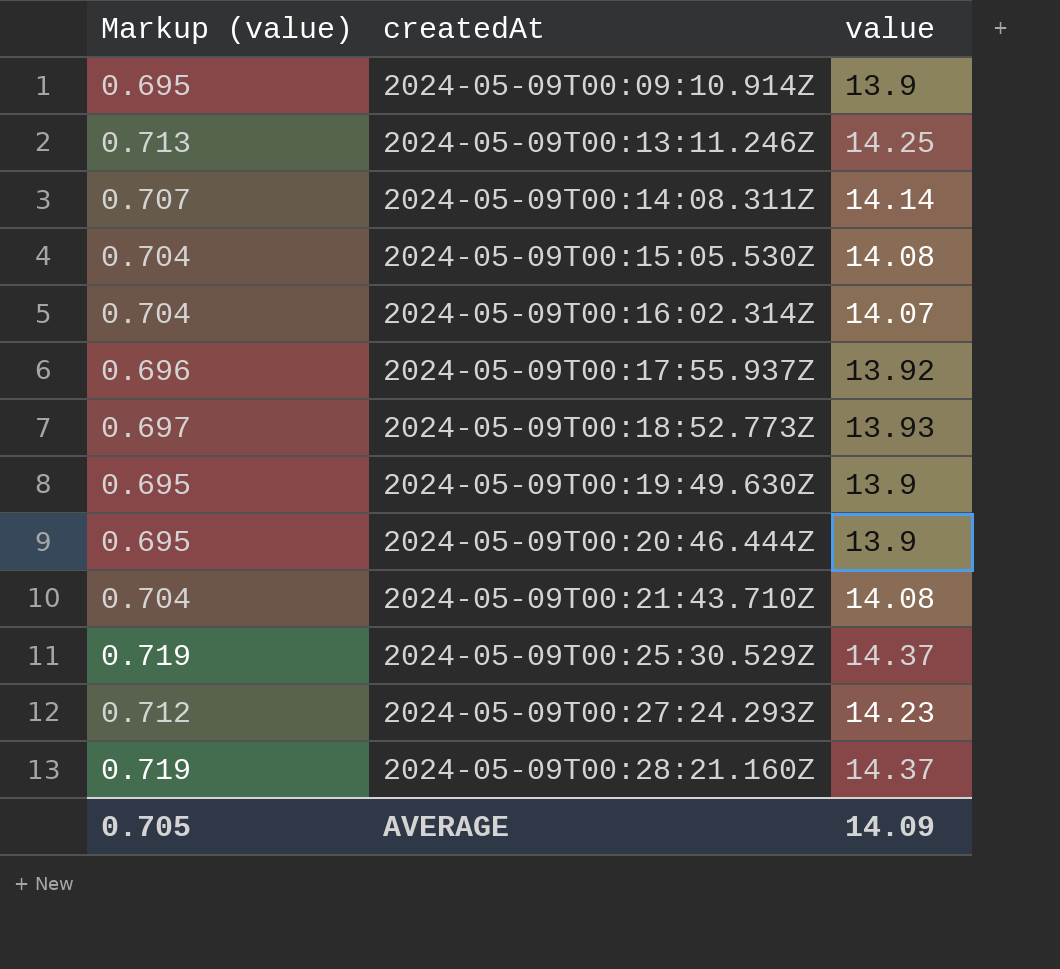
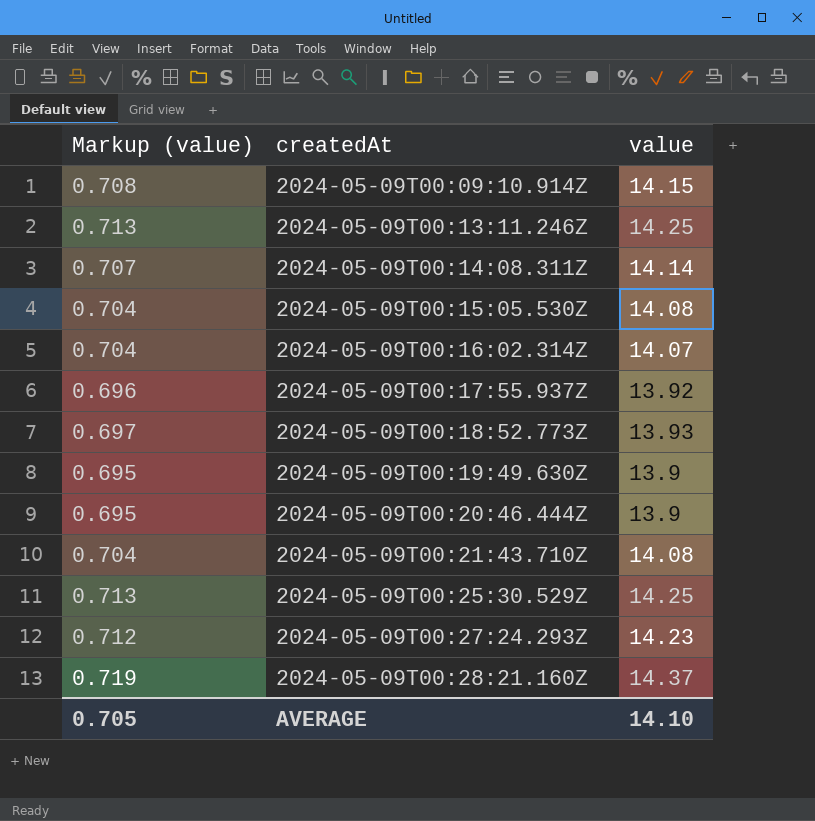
2024-05-09T00:09:10.914Z | Markup (value): 0.695 -> 0.708
2024-05-09T00:09:10.914Z | value: 13.9 -> 14.15
2024-05-09T00:25:30.529Z | Markup (value): 0.719 -> 0.713
2024-05-09T00:25:30.529Z | value: 14.37 -> 14.25
AVERAGE | value: 14.09 -> 14.10

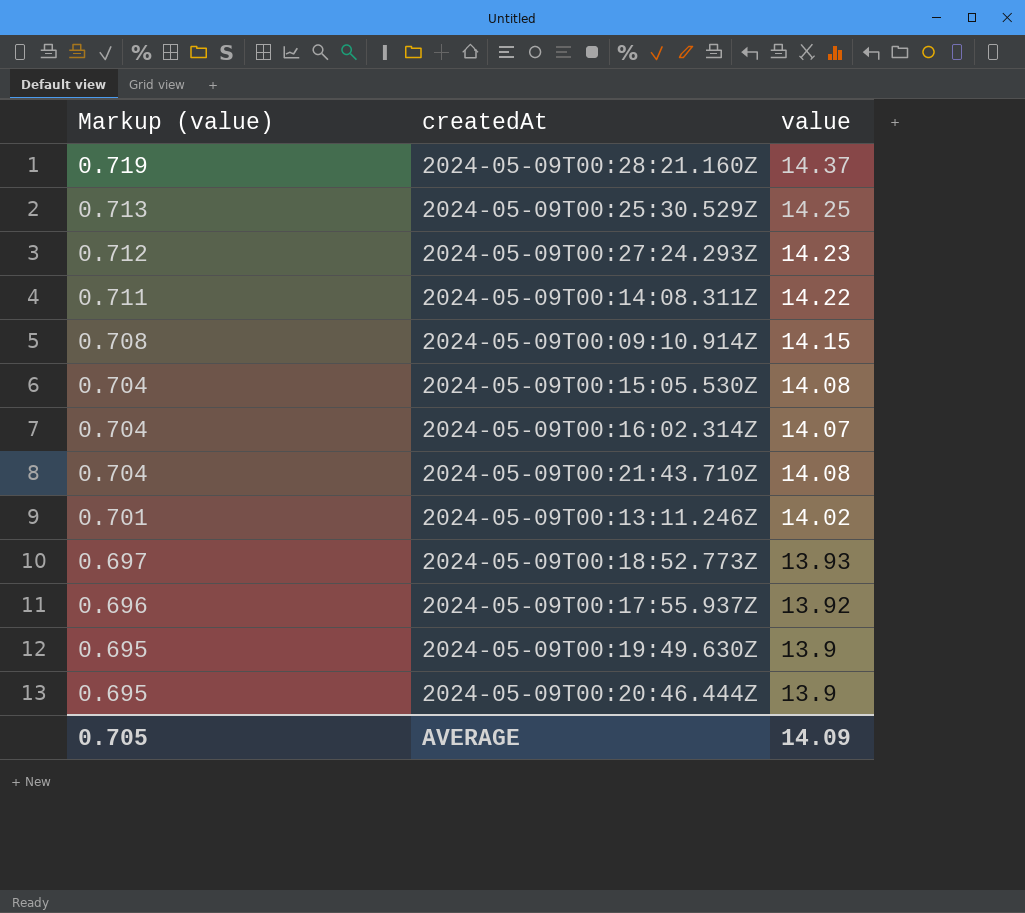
row order: createdAt ascending -> Markup (value) descending
2024-05-09T00:14:08.311Z | Markup (value): 0.707 -> 0.711
2024-05-09T00:14:08.311Z | value: 14.14 -> 14.22
2024-05-09T00:13:11.246Z | Markup (value): 0.713 -> 0.701
2024-05-09T00:13:11.246Z | value: 14.25 -> 14.02
AVERAGE | value: 14.10 -> 14.09

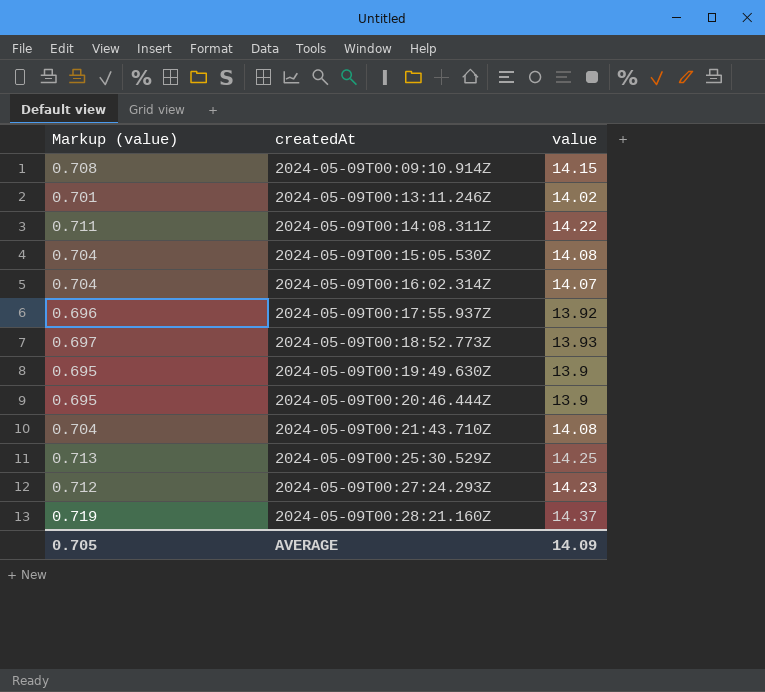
row order: Markup (value) descending -> createdAt ascending

